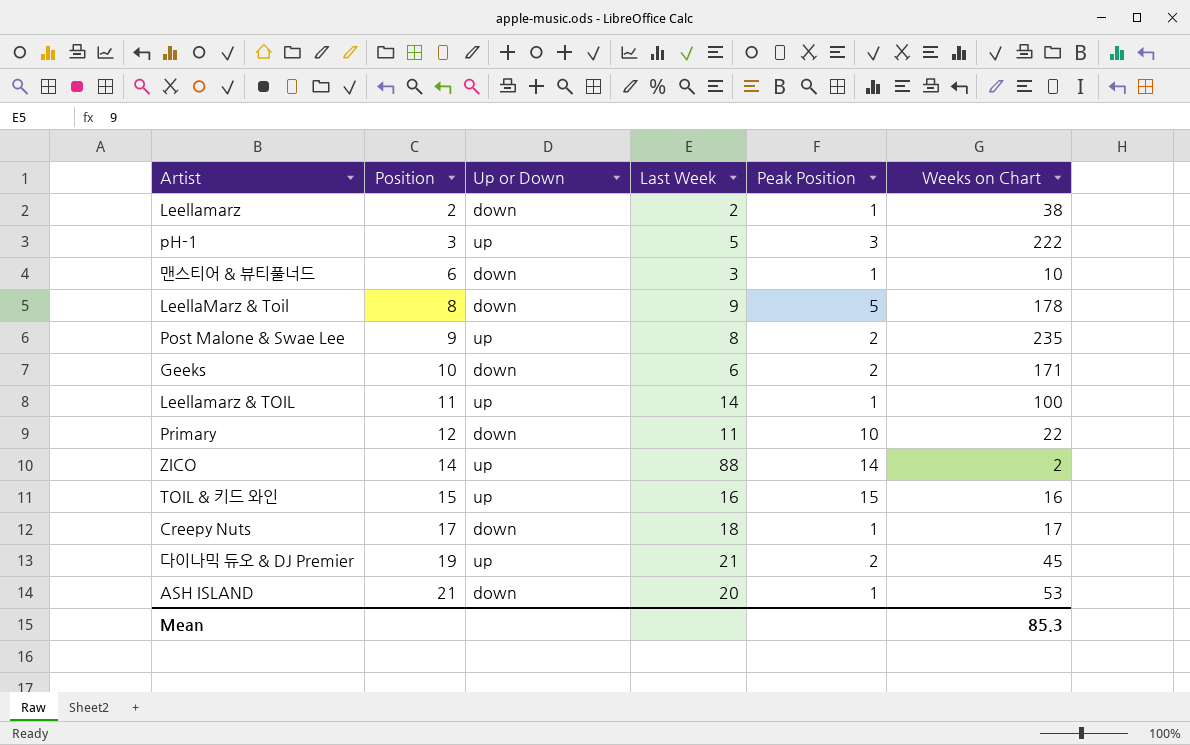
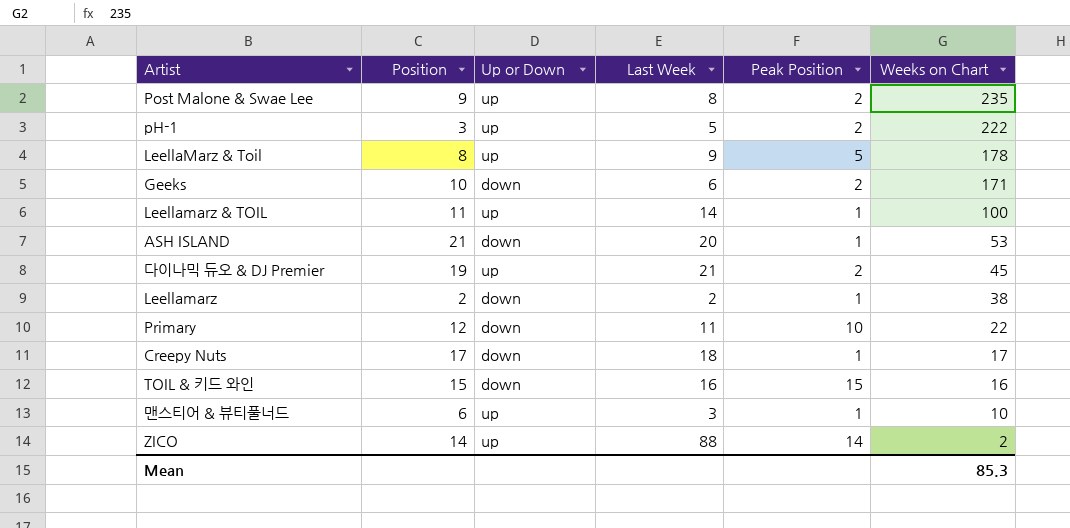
row order: Position ascending -> Weeks on Chart descending
pH-1 | Peak Position: 3 -> 2
LeellaMarz & Toil | Up or Down: down -> up
TOIL & 키드 와인 | Up or Down: up -> down
맨스티어 & 뷰티풀너드 | Up or Down: down -> up

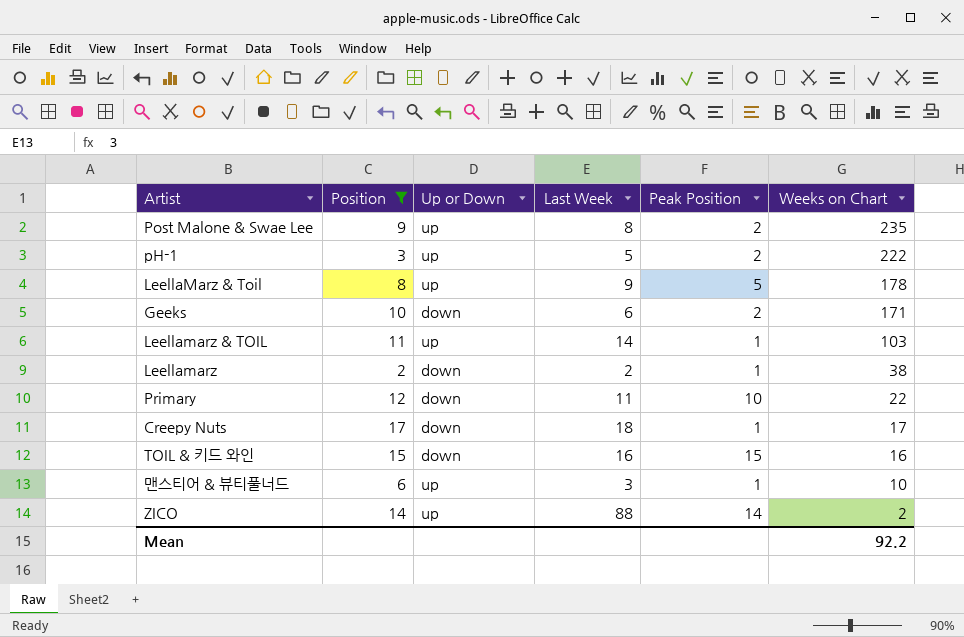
filter: none -> Position <= 17
Leellamarz & TOIL | Weeks on Chart: 100 -> 103
Mean | Weeks on Chart: 85.3 -> 92.2

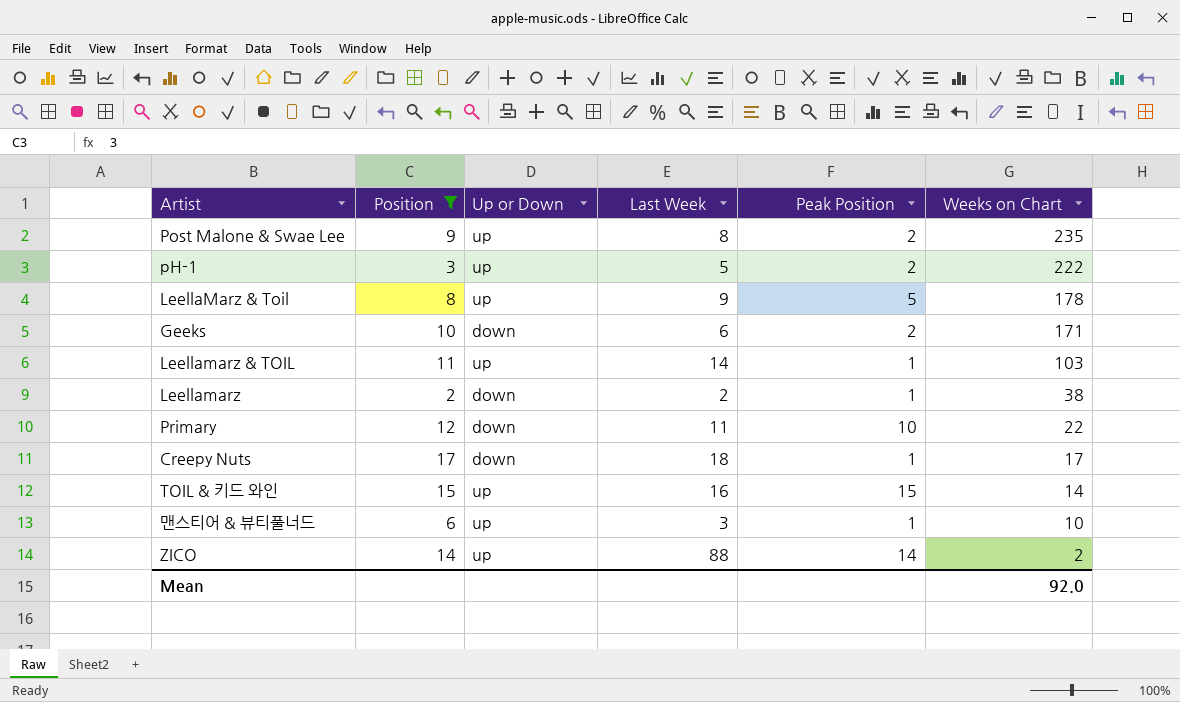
TOIL & 키드 와인 | Up or Down: down -> up
TOIL & 키드 와인 | Weeks on Chart: 16 -> 14
Mean | Weeks on Chart: 92.2 -> 92.0

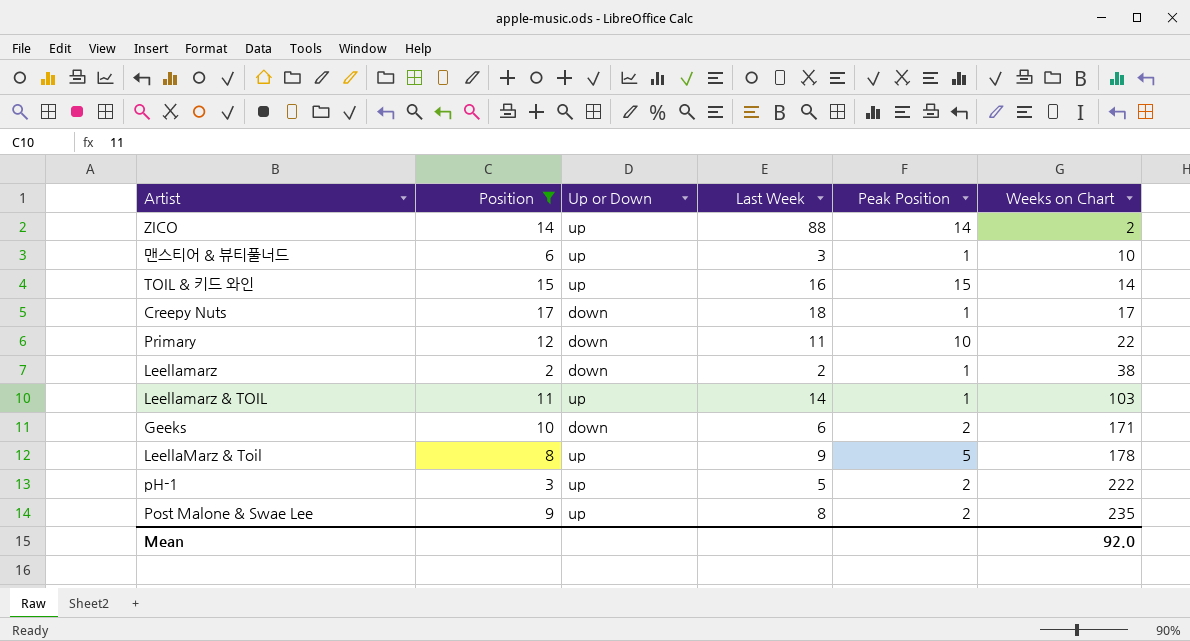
row order: Weeks on Chart descending -> Weeks on Chart ascending

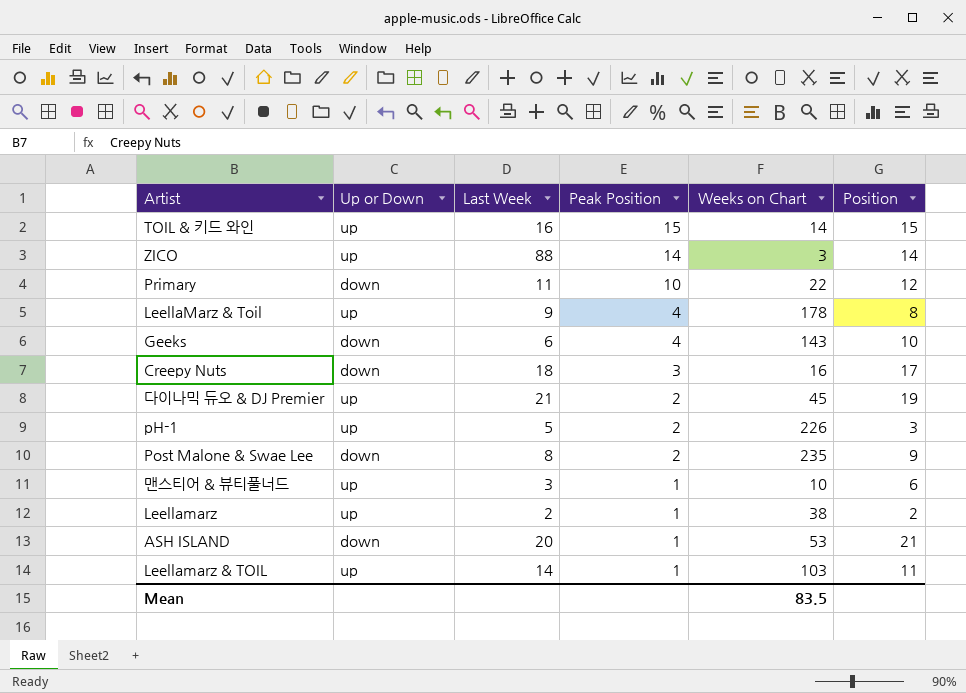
filter: Position <= 17 -> none
row order: Weeks on Chart ascending -> Peak Position descending
column Position | position: 2 -> 6
ZICO | Weeks on Chart: 2 -> 3
LeellaMarz & Toil | Peak Position: 5 -> 4
Geeks | Peak Position: 2 -> 4
Geeks | Weeks on Chart: 171 -> 143
Creepy Nuts | Peak Position: 1 -> 3
Creepy Nuts | Weeks on Chart: 17 -> 16
pH-1 | Weeks on Chart: 222 -> 226
Post Malone & Swae Lee | Up or Down: up -> down
Leellamarz | Up or Down: down -> up
Mean | Weeks on Chart: 92.0 -> 83.5

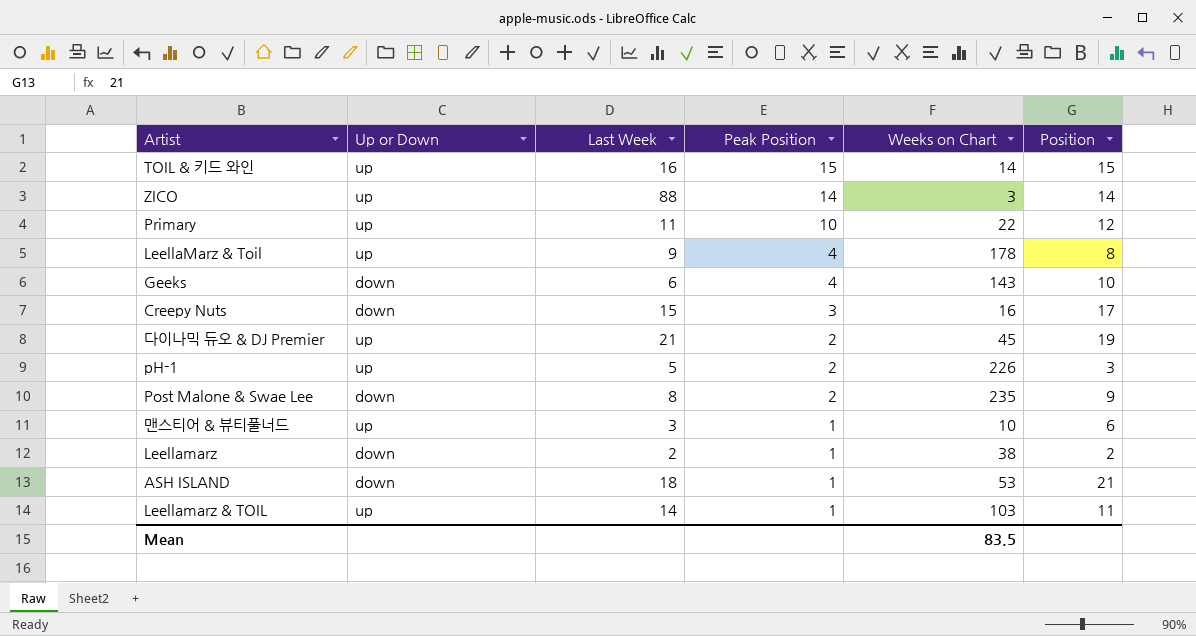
Primary | Up or Down: down -> up
Creepy Nuts | Last Week: 18 -> 15
Leellamarz | Up or Down: up -> down
ASH ISLAND | Last Week: 20 -> 18

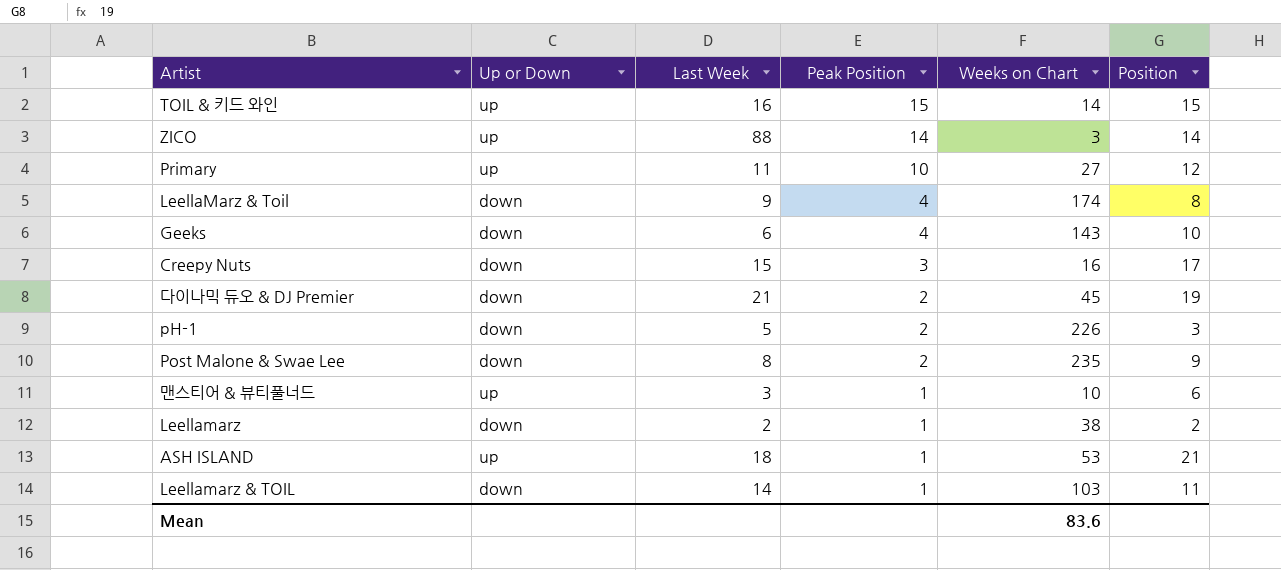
Primary | Weeks on Chart: 22 -> 27
LeellaMarz & Toil | Up or Down: up -> down
LeellaMarz & Toil | Weeks on Chart: 178 -> 174
다이나믹 듀오 & DJ Premier | Up or Down: up -> down
pH-1 | Up or Down: up -> down
ASH ISLAND | Up or Down: down -> up
Leellamarz & TOIL | Up or Down: up -> down
Mean | Weeks on Chart: 83.5 -> 83.6

